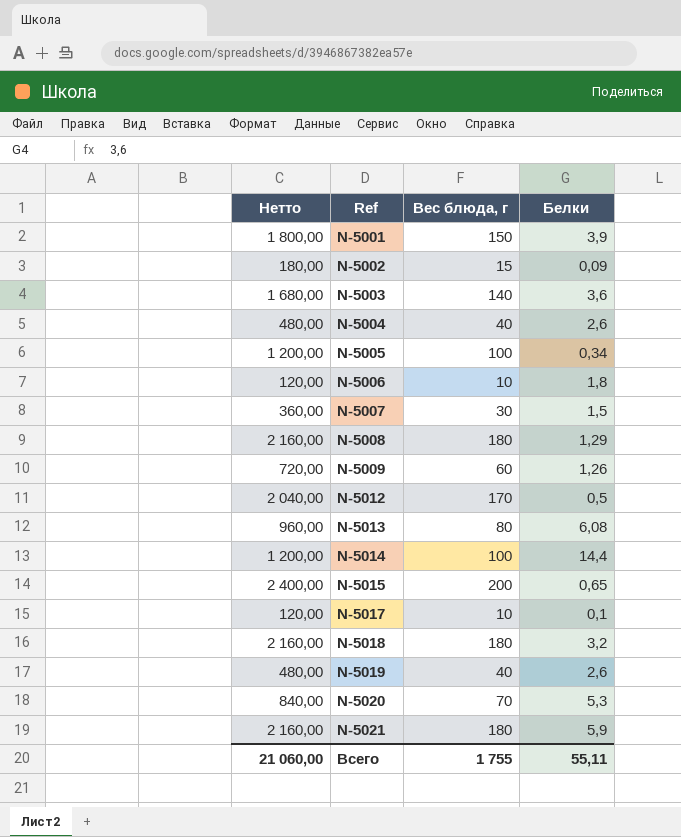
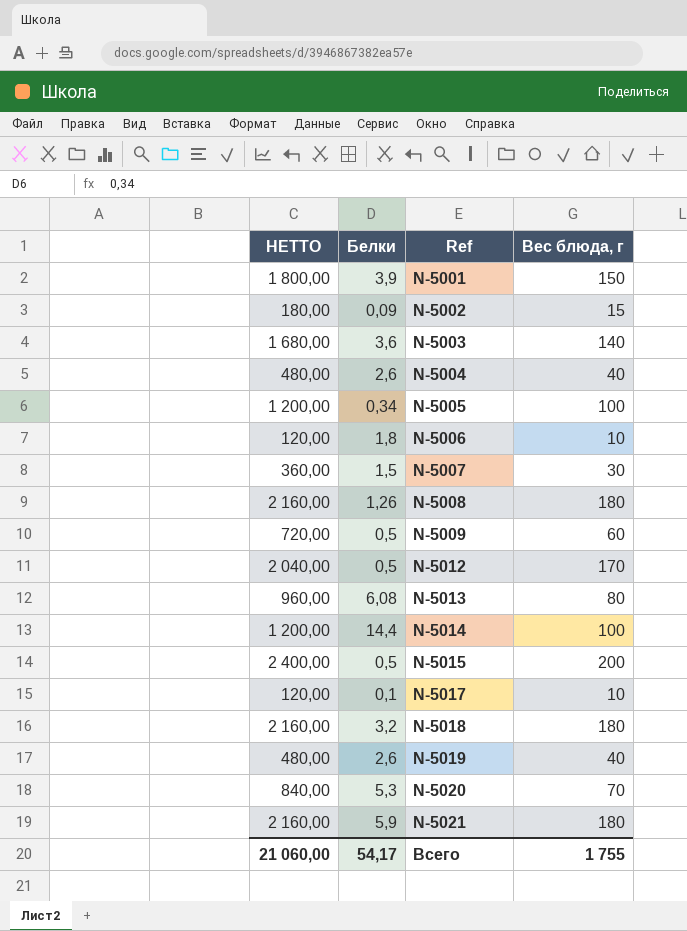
column name: Нетто -> НЕТТО
column Белки | position: 4 -> 2
N-5008 | Белки: 1,29 -> 1,26
N-5009 | Белки: 1,26 -> 0,5
N-5015 | Белки: 0,65 -> 0,5
Всего | Белки: 55,11 -> 54,17

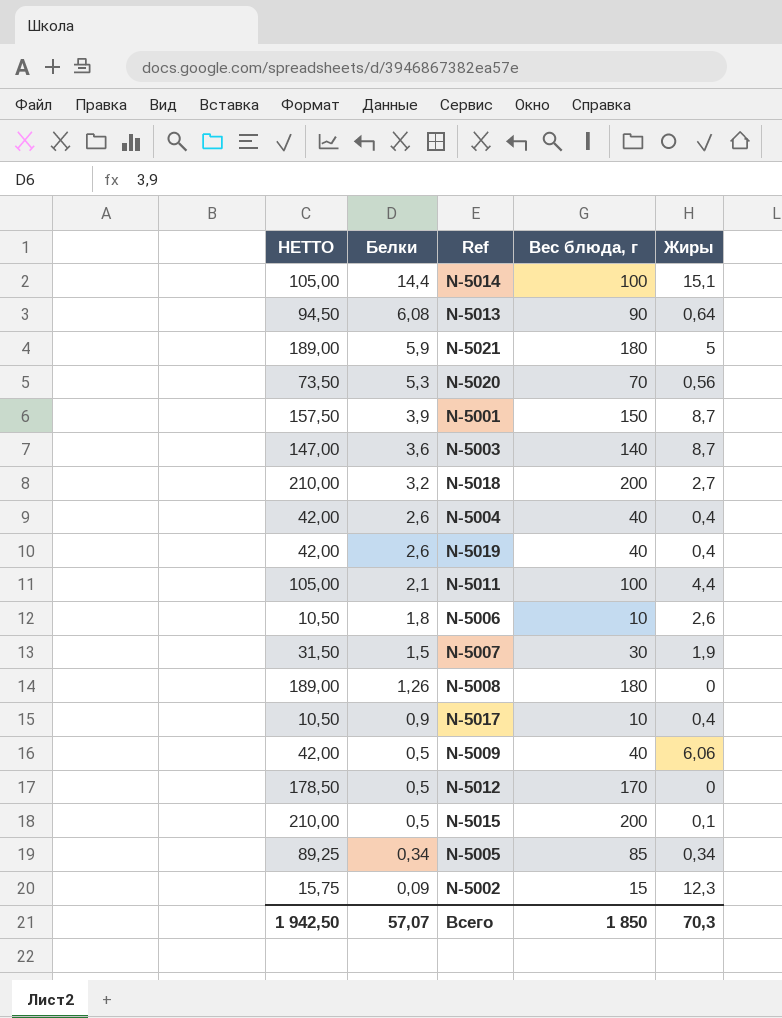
row order: Ref ascending -> Белки descending
column НЕТТО | formula: [Вес блюда, г] * 12 -> [Вес блюда, г] * 1,05
column Жиры | position: none -> 5
N-5013 | Вес блюда, г: 80 -> 90
N-5018 | Вес блюда, г: 180 -> 200
row N-5011: none -> 105,00 | 2,1 | 100 | 4,4
N-5017 | Белки: 0,1 -> 0,9
N-5009 | Вес блюда, г: 60 -> 40
N-5005 | Вес блюда, г: 100 -> 85
Всего | НЕТТО: 21 060,00 -> 1 942,50
Всего | Белки: 54,17 -> 57,07
Всего | Вес блюда, г: 1 755 -> 1 850

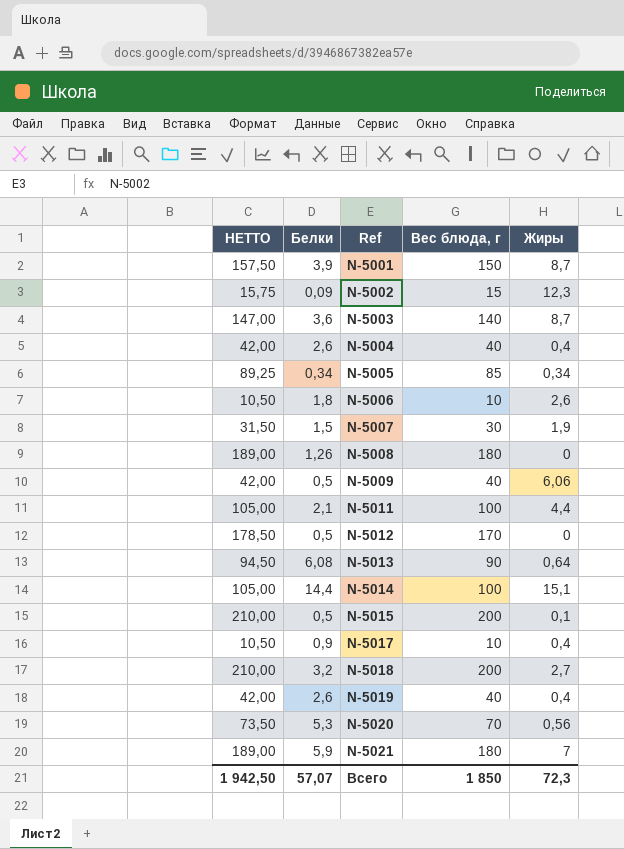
row order: Белки descending -> Ref ascending
N-5021 | Жиры: 5 -> 7
Всего | Жиры: 70,3 -> 72,3

